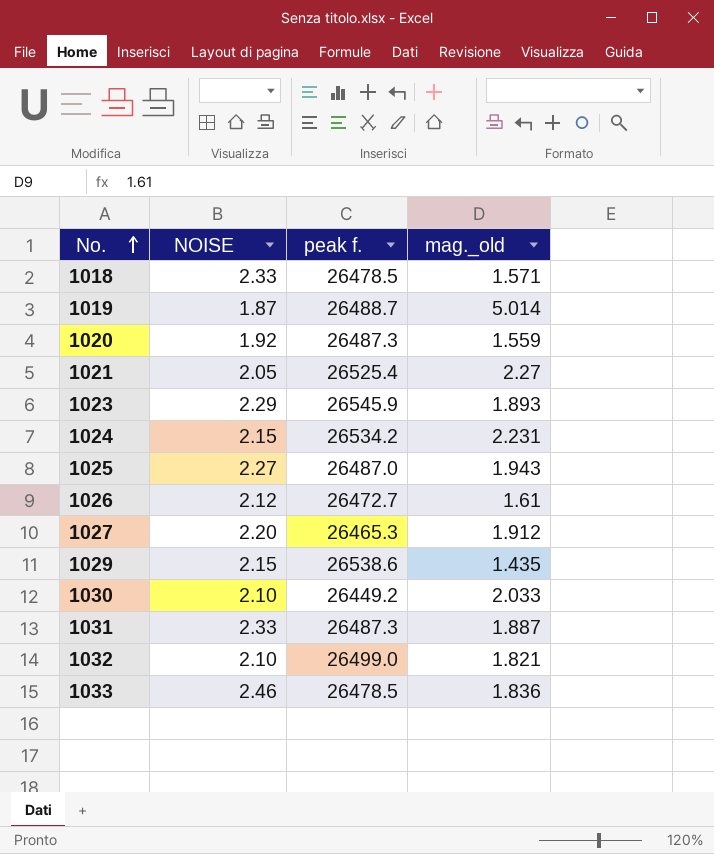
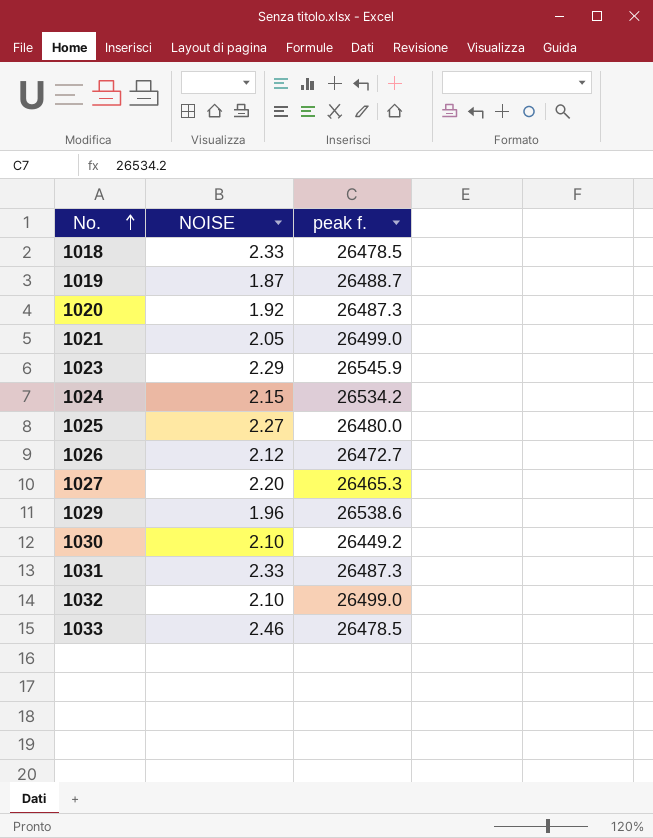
column mag._old | position: 4 -> none
1021 | peak f.: 26525.4 -> 26499.0
1025 | peak f.: 26487.0 -> 26480.0
1029 | NOISE: 2.15 -> 1.96

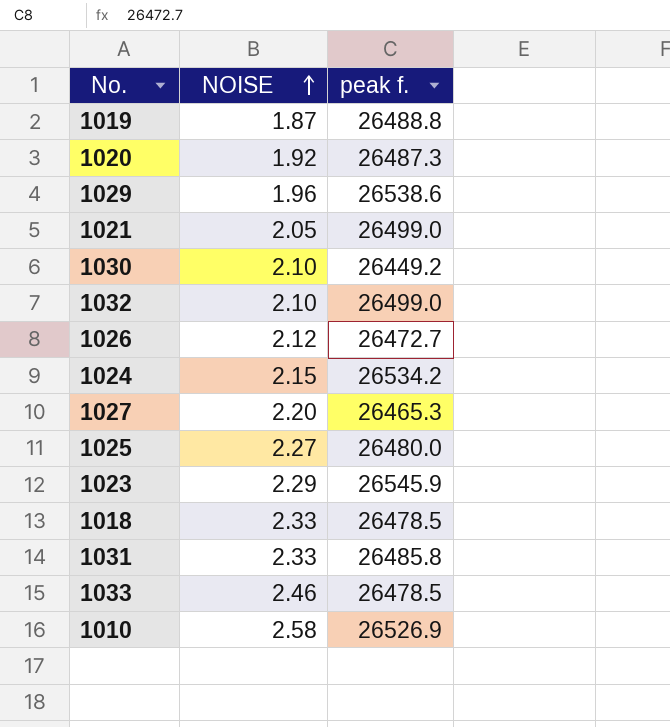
row order: No. ascending -> NOISE ascending
1019 | peak f.: 26488.7 -> 26488.8
1031 | peak f.: 26487.3 -> 26485.8
row 1010: none -> 2.58 | 26526.9

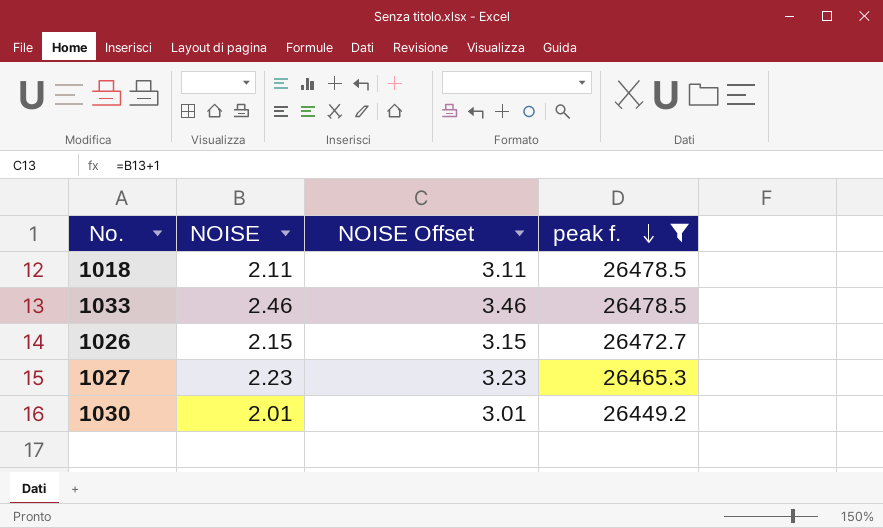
filter: none -> peak f. <= 26478.5
row order: NOISE ascending -> peak f. descending
column NOISE Offset | formula: none -> [NOISE] + 1
1018 | NOISE: 2.33 -> 2.11
1026 | NOISE: 2.12 -> 2.15
1027 | NOISE: 2.20 -> 2.23
1030 | NOISE: 2.10 -> 2.01

